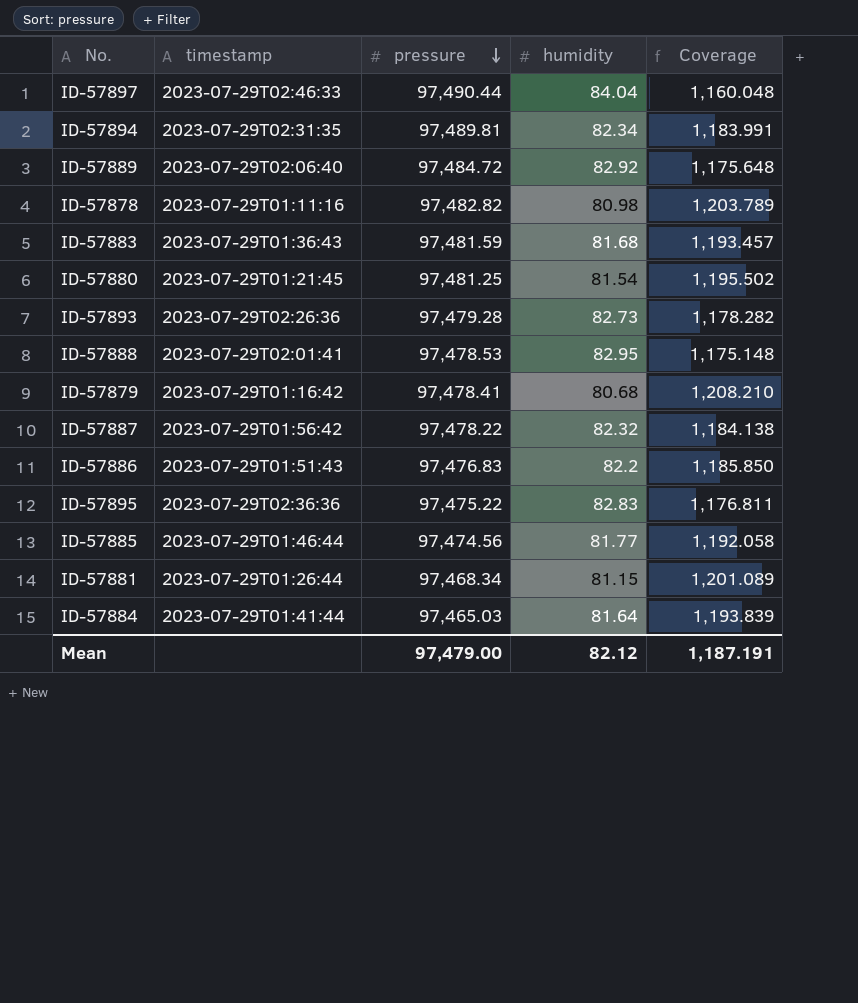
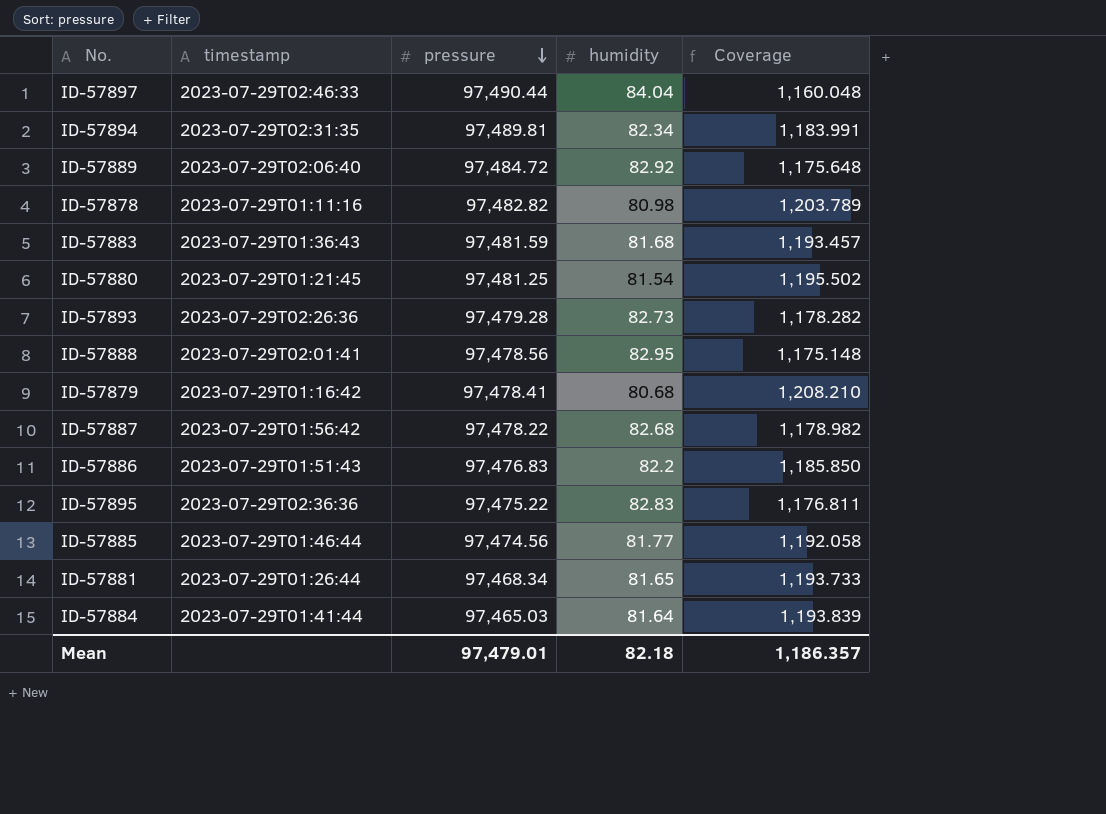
ID-57888 | pressure: 97,478.53 -> 97,478.56
ID-57887 | humidity: 82.32 -> 82.68
ID-57887 | Coverage: 1,184.138 -> 1,178.982
ID-57881 | humidity: 81.15 -> 81.65
ID-57881 | Coverage: 1,201.089 -> 1,193.733
Mean | pressure: 97,479.00 -> 97,479.01
Mean | humidity: 82.12 -> 82.18
Mean | Coverage: 1,187.191 -> 1,186.357

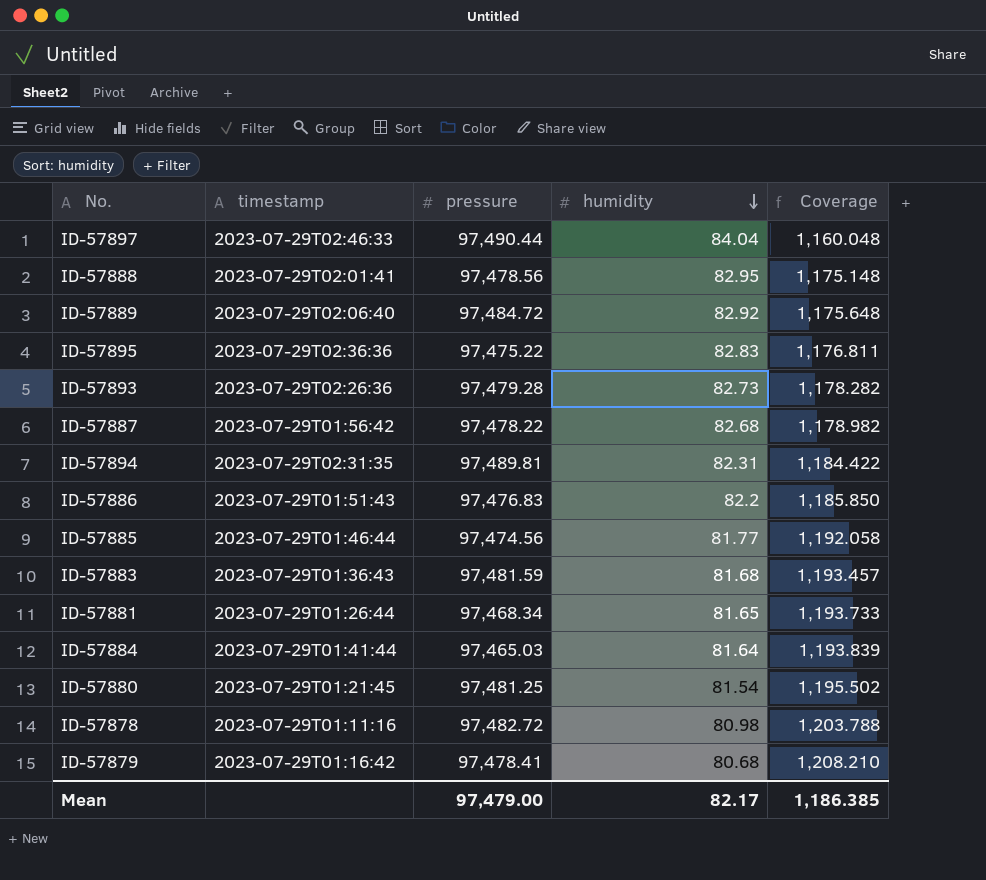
row order: pressure descending -> humidity descending
ID-57894 | humidity: 82.34 -> 82.31
ID-57894 | Coverage: 1,183.991 -> 1,184.422
ID-57878 | pressure: 97,482.82 -> 97,482.72
ID-57878 | Coverage: 1,203.789 -> 1,203.788
Mean | pressure: 97,479.01 -> 97,479.00
Mean | humidity: 82.18 -> 82.17
Mean | Coverage: 1,186.357 -> 1,186.385

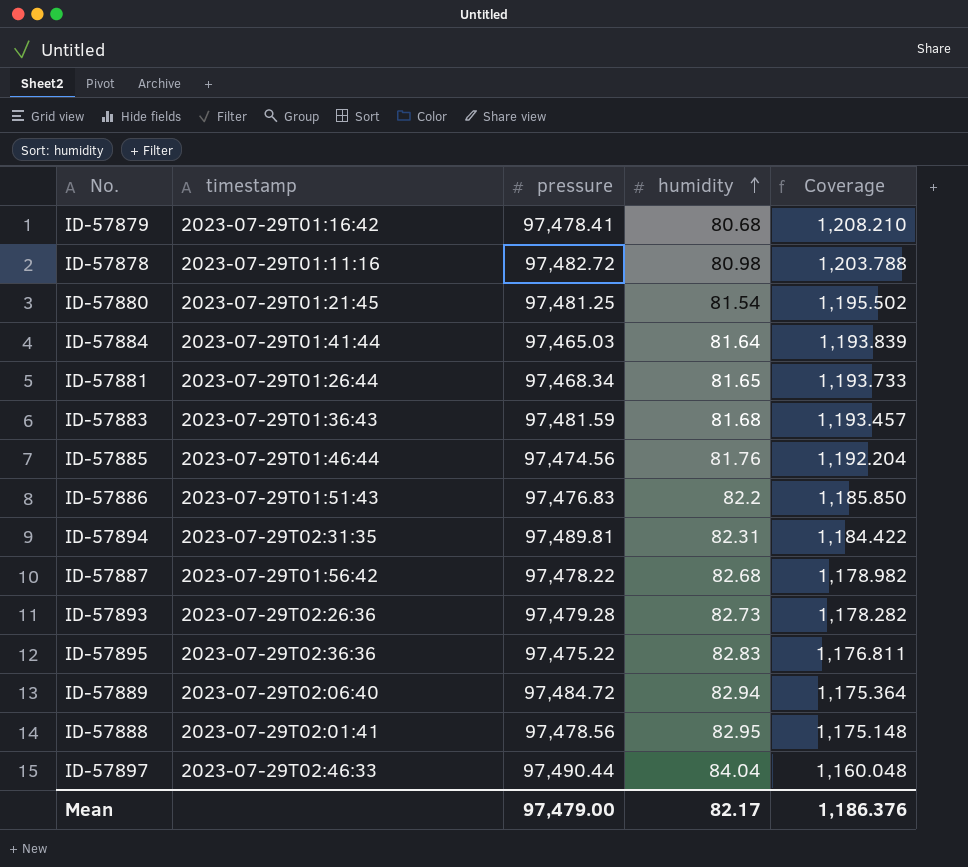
row order: humidity descending -> humidity ascending
ID-57885 | humidity: 81.77 -> 81.76
ID-57885 | Coverage: 1,192.058 -> 1,192.204
ID-57889 | humidity: 82.92 -> 82.94
ID-57889 | Coverage: 1,175.648 -> 1,175.364
Mean | Coverage: 1,186.385 -> 1,186.376

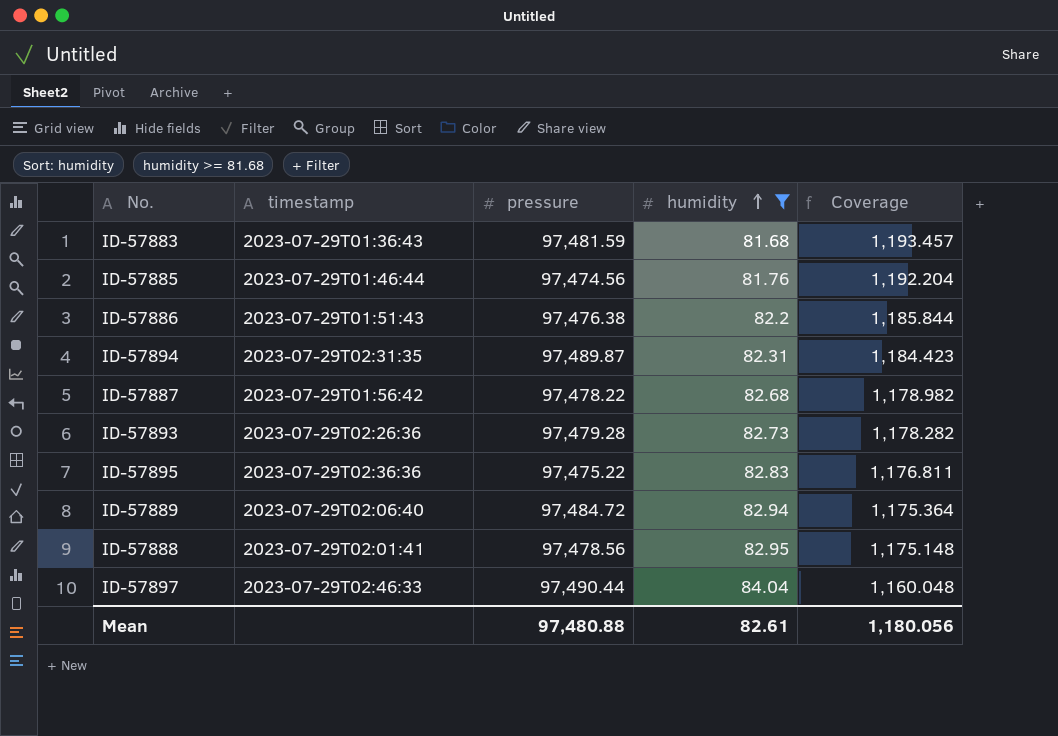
filter: none -> humidity >= 81.68
ID-57886 | pressure: 97,476.83 -> 97,476.38
ID-57886 | Coverage: 1,185.850 -> 1,185.844
ID-57894 | pressure: 97,489.81 -> 97,489.87
ID-57894 | Coverage: 1,184.422 -> 1,184.423
Mean | pressure: 97,479.00 -> 97,480.88
Mean | humidity: 82.17 -> 82.61
Mean | Coverage: 1,186.376 -> 1,180.056

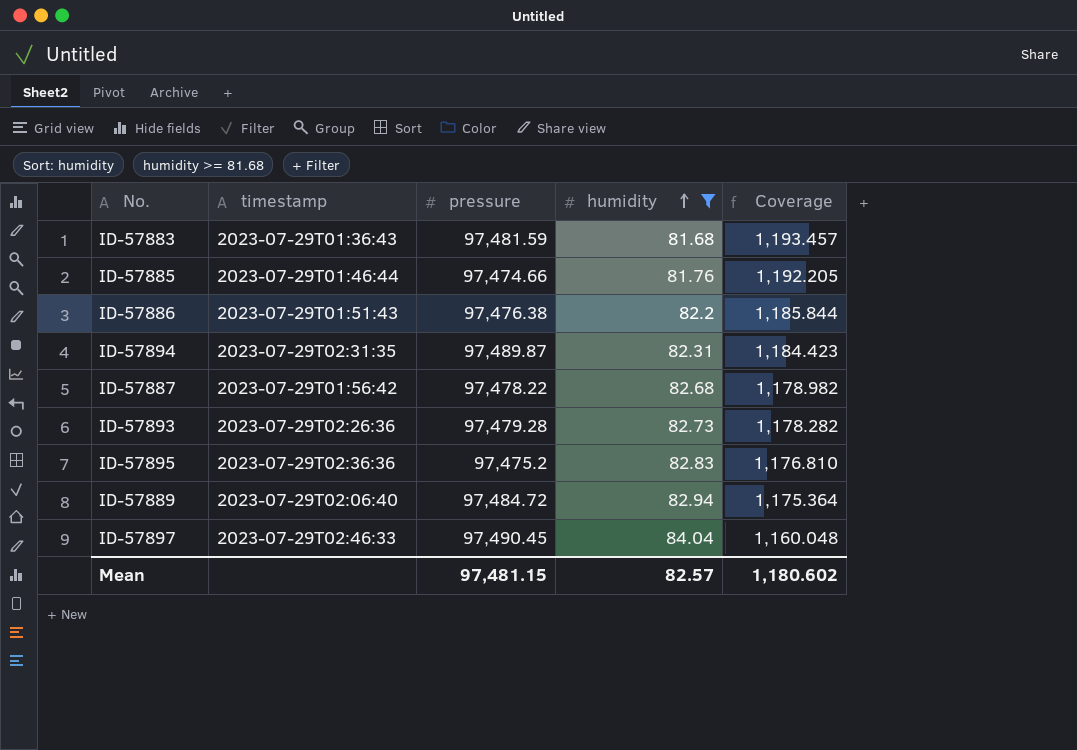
row ID-57888: 2023-07-29T02:01:41 | 97,478.56 | 82.95 | 1,175.148 -> none
ID-57885 | pressure: 97,474.56 -> 97,474.66
ID-57885 | Coverage: 1,192.204 -> 1,192.205
ID-57895 | pressure: 97,475.22 -> 97,475.2
ID-57895 | Coverage: 1,176.811 -> 1,176.810
ID-57897 | pressure: 97,490.44 -> 97,490.45
Mean | pressure: 97,480.88 -> 97,481.15
Mean | humidity: 82.61 -> 82.57
Mean | Coverage: 1,180.056 -> 1,180.602

